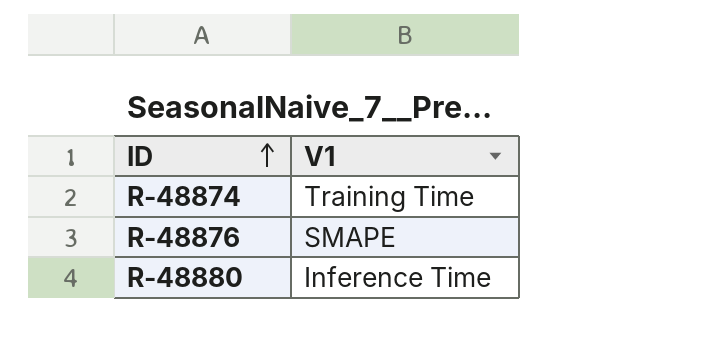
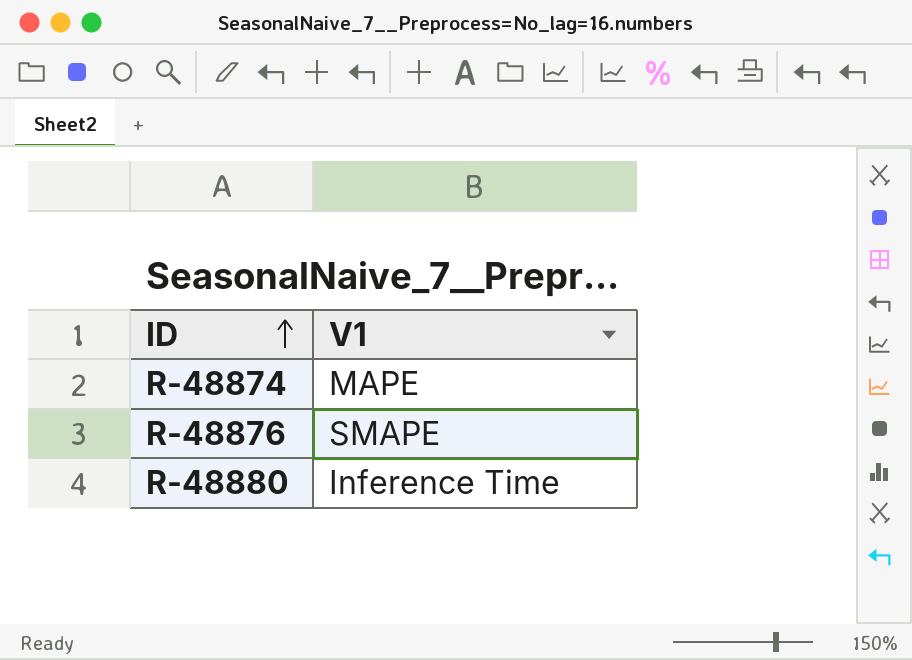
R-48874 | V1: Training Time -> MAPE

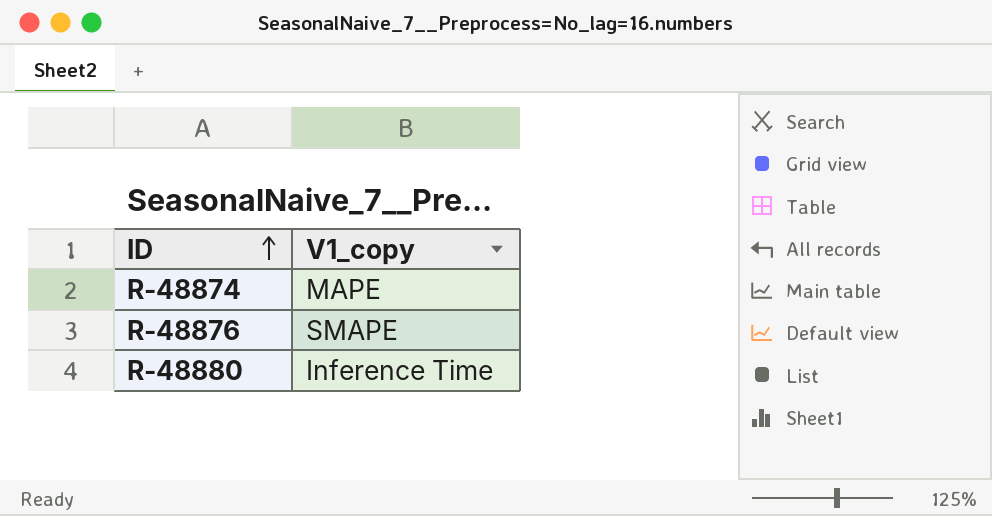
column name: V1 -> V1_copy

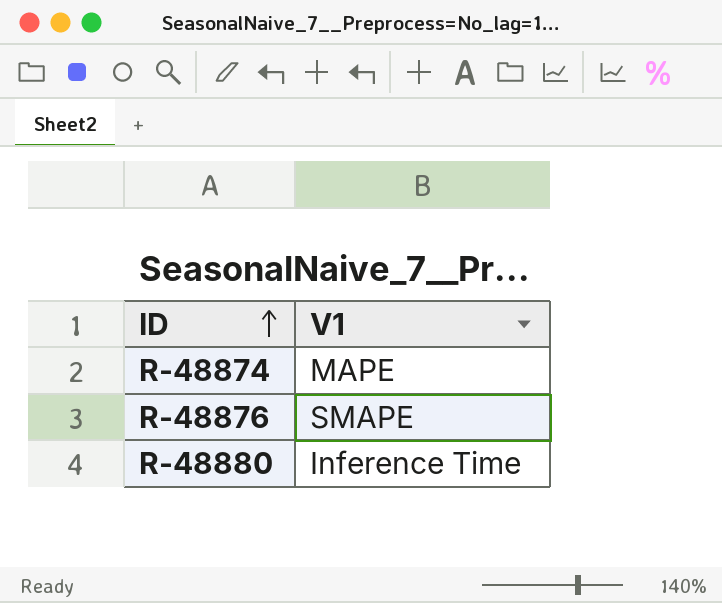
column name: V1_copy -> V1

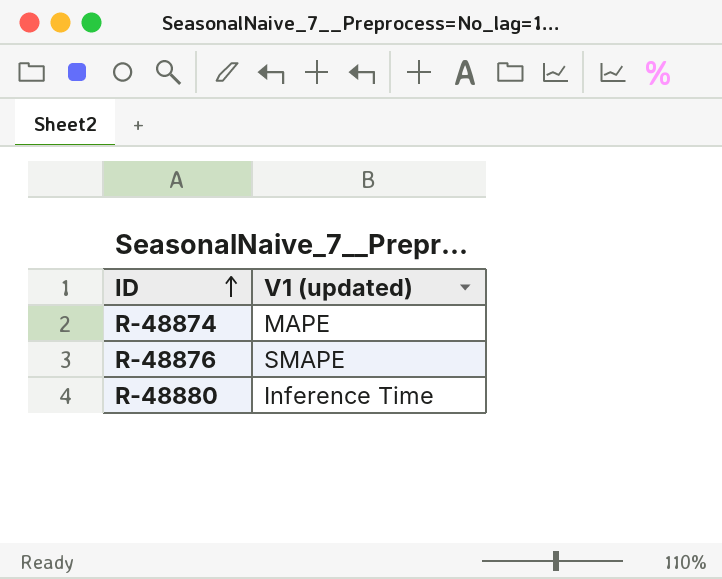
column name: V1 -> V1 (updated)

